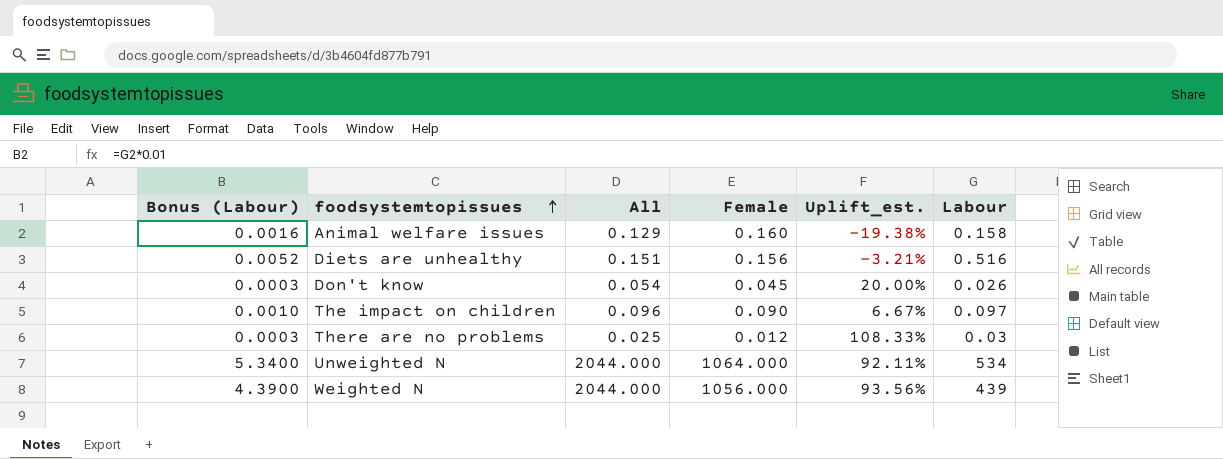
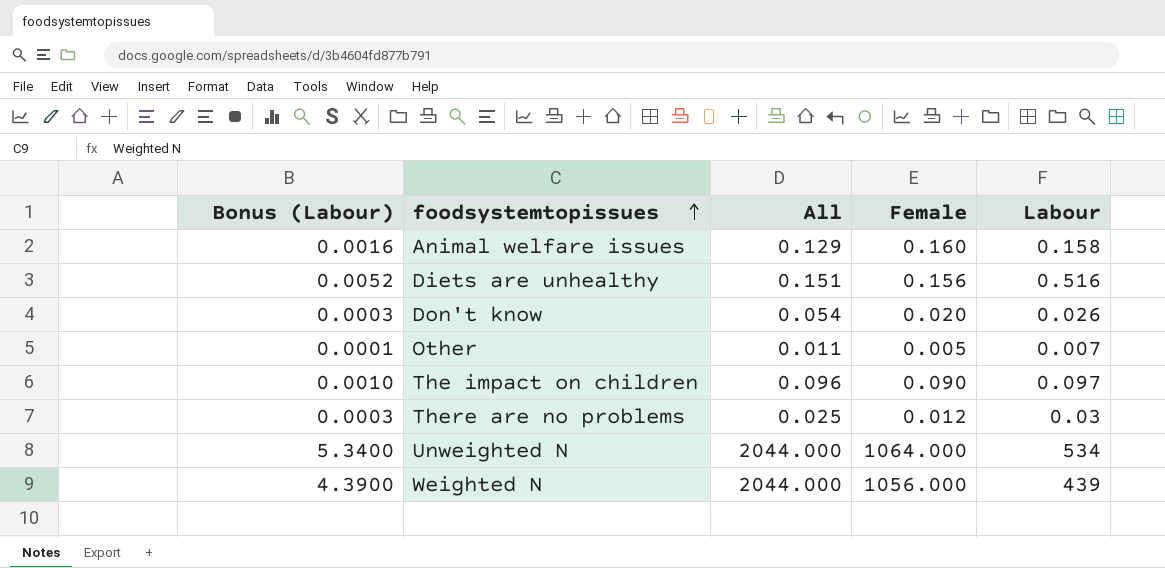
column Uplift_est. | formula: ([All] - [Female]) / [Female] -> none
Don't know | Female: 0.045 -> 0.020
row Other: none -> 0.0001 | 0.011 | 0.005 | 0.007

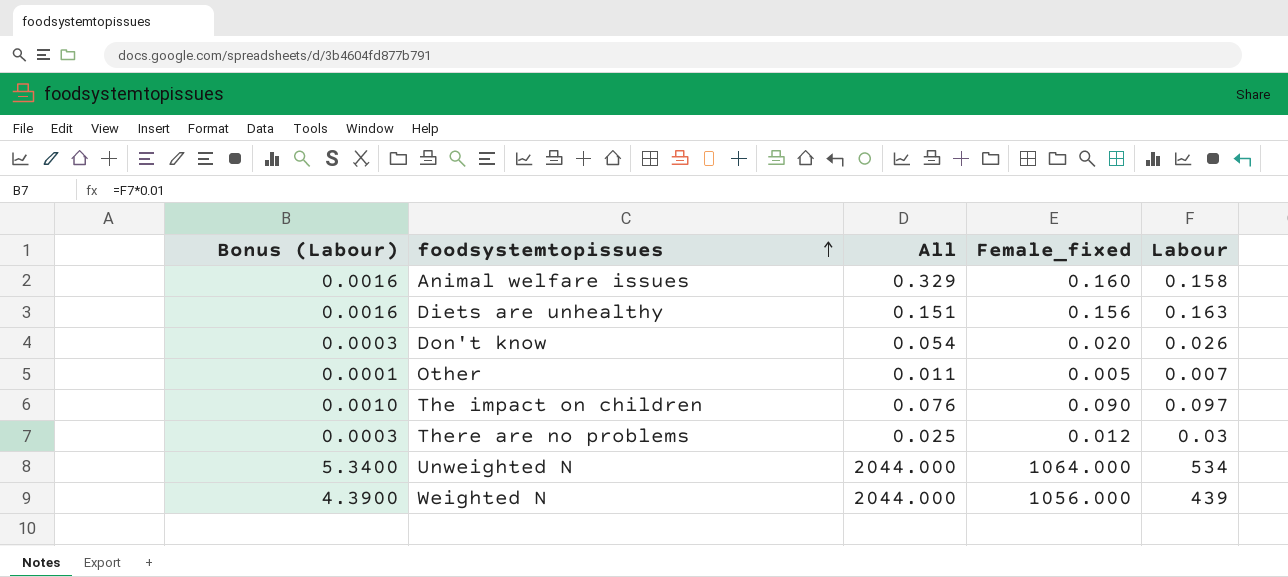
column name: Female -> Female_fixed
Animal welfare issues | All: 0.129 -> 0.329
Diets are unhealthy | Bonus (Labour): 0.0052 -> 0.0016
Diets are unhealthy | Labour: 0.516 -> 0.163
The impact on children | All: 0.096 -> 0.076

